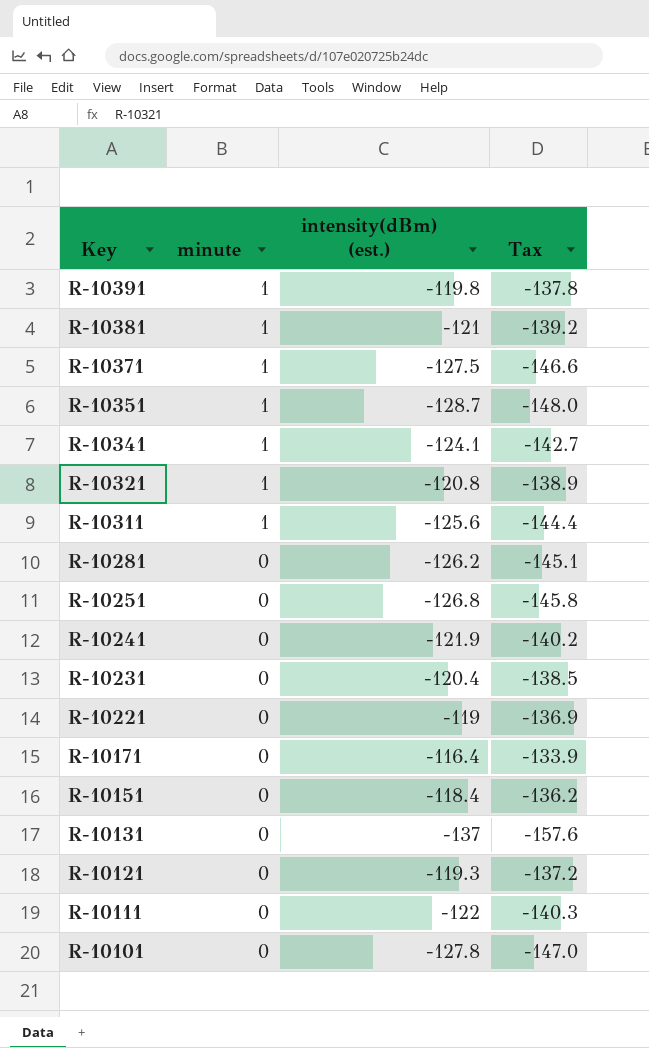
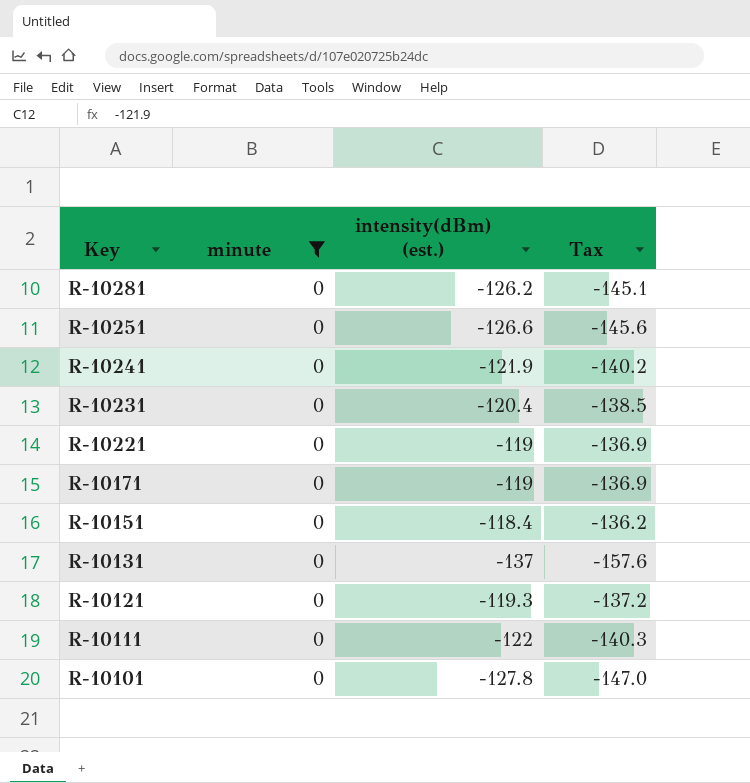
filter: none -> minute = 0
R-10251 | intensity(dBm) (est.): -126.8 -> -126.6
R-10251 | Tax: -145.8 -> -145.6
R-10171 | intensity(dBm) (est.): -116.4 -> -119
R-10171 | Tax: -133.9 -> -136.9

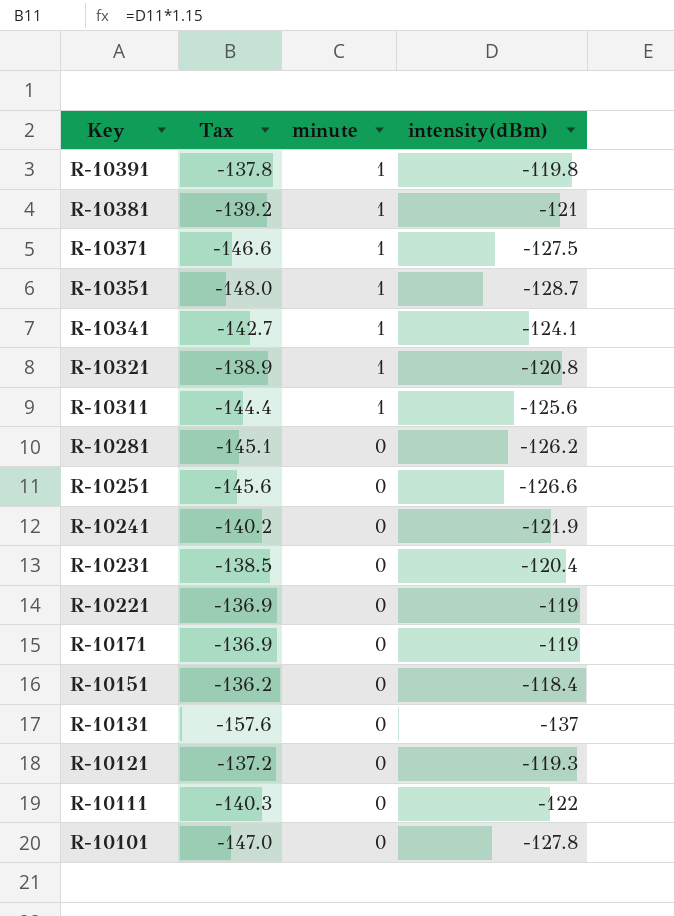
filter: minute = 0 -> none
column Tax | position: 4 -> 2
column name: intensity(dBm) (est.) -> intensity(dBm)

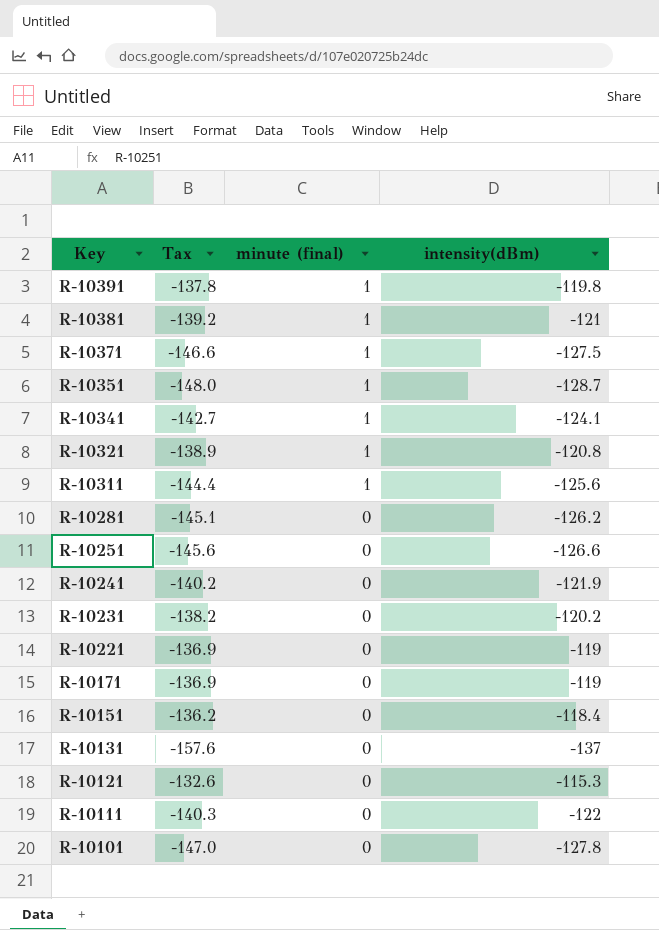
column name: minute -> minute (final)
R-10231 | Tax: -138.5 -> -138.2
R-10231 | intensity(dBm): -120.4 -> -120.2
R-10121 | Tax: -137.2 -> -132.6
R-10121 | intensity(dBm): -119.3 -> -115.3

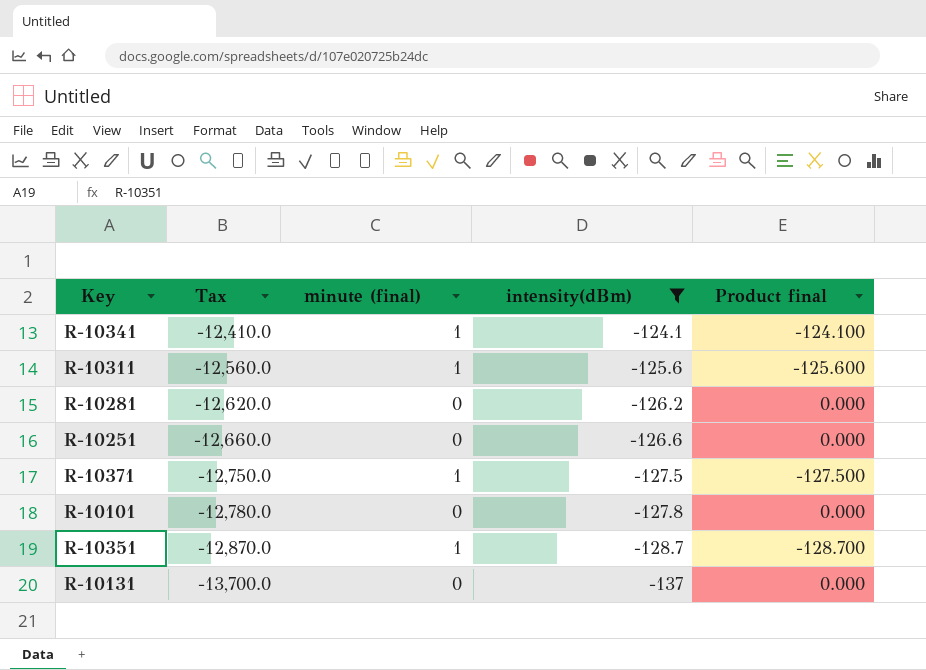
filter: none -> intensity(dBm) <= -124.1
row order: Key descending -> Tax descending
column Tax | formula: [intensity(dBm)] * 1.15 -> [intensity(dBm)] * 100
column Product final | formula: none -> [minute (final)] * [intensity(dBm)]

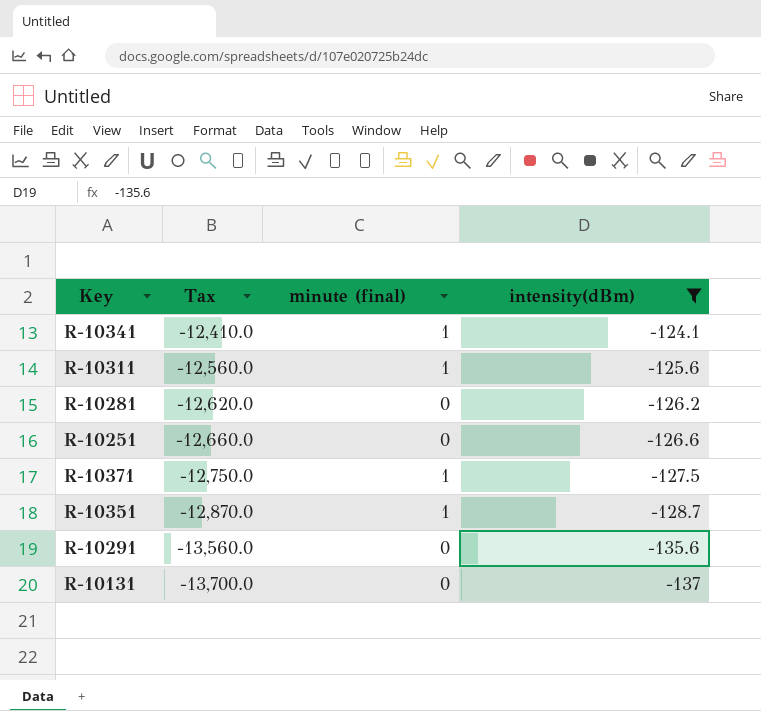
column Product final | formula: [minute (final)] * [intensity(dBm)] -> none
row R-10101: -12,780.0 | 0 | -127.8 | 0.000 -> none
row R-10291: none -> -13,560.0 | 0 | -135.6

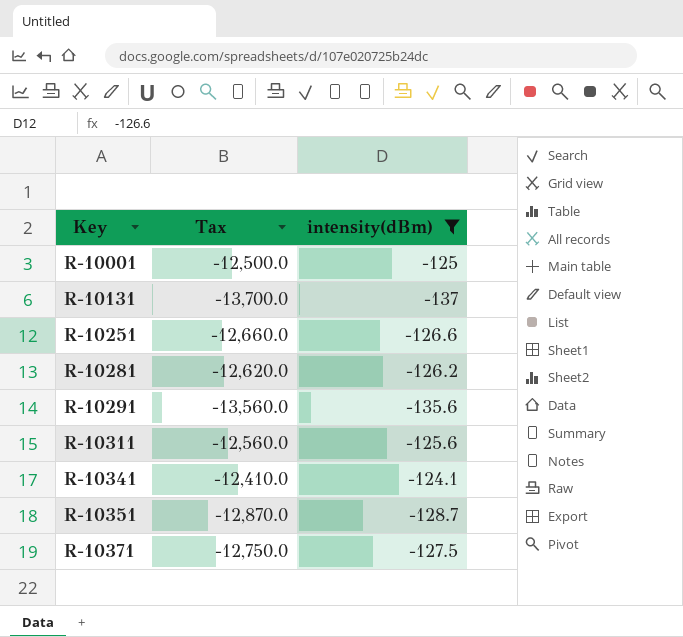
row order: Tax descending -> Key ascending
column minute (final) | position: 3 -> none
row R-10001: none -> -12,500.0 | -125

